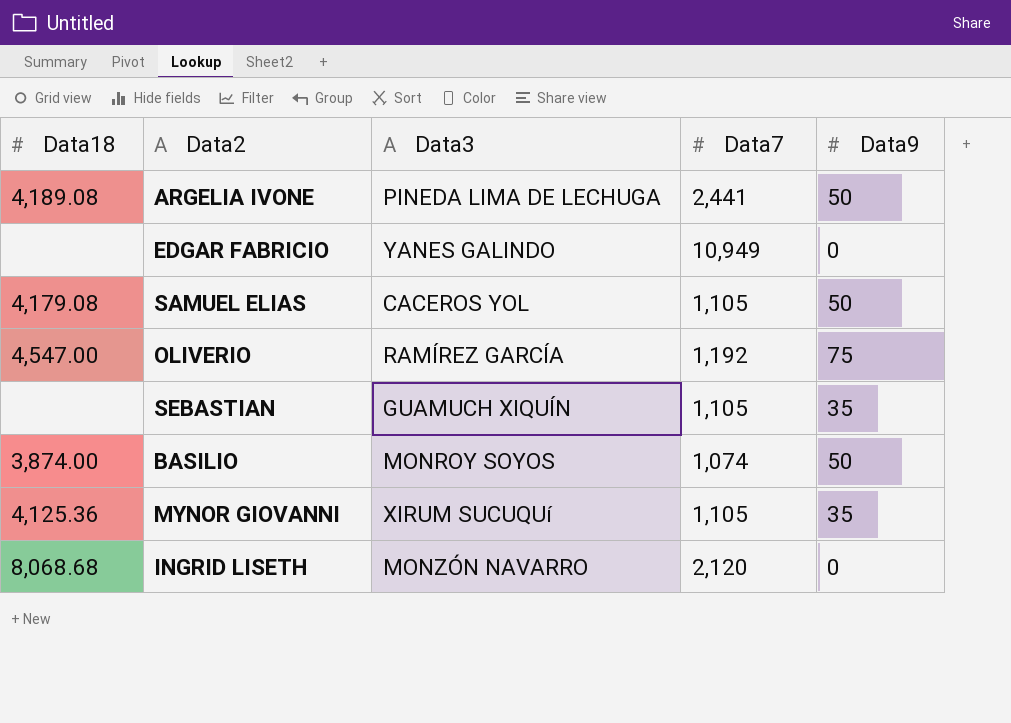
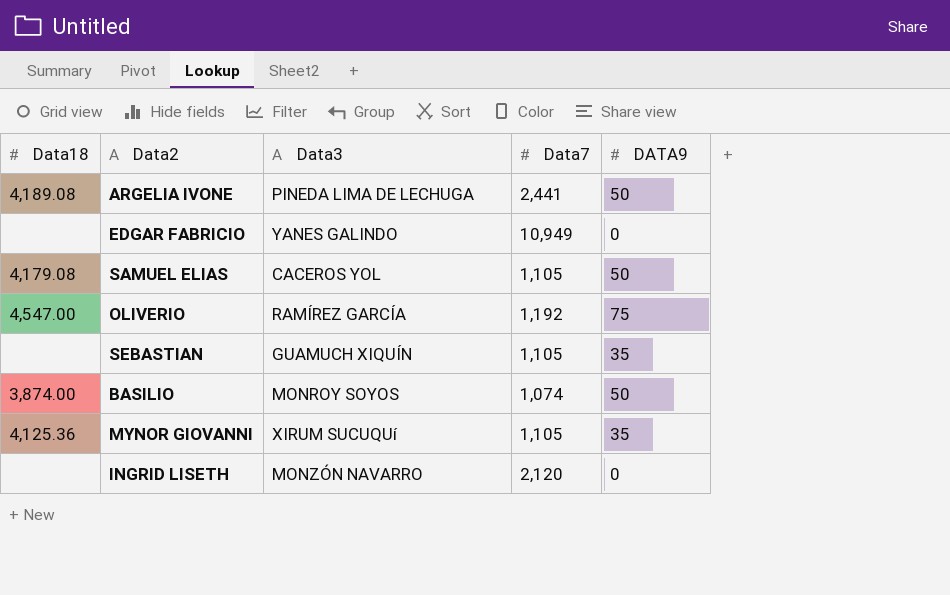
column name: Data9 -> DATA9
INGRID LISETH | Data18: 8,068.68 -> none

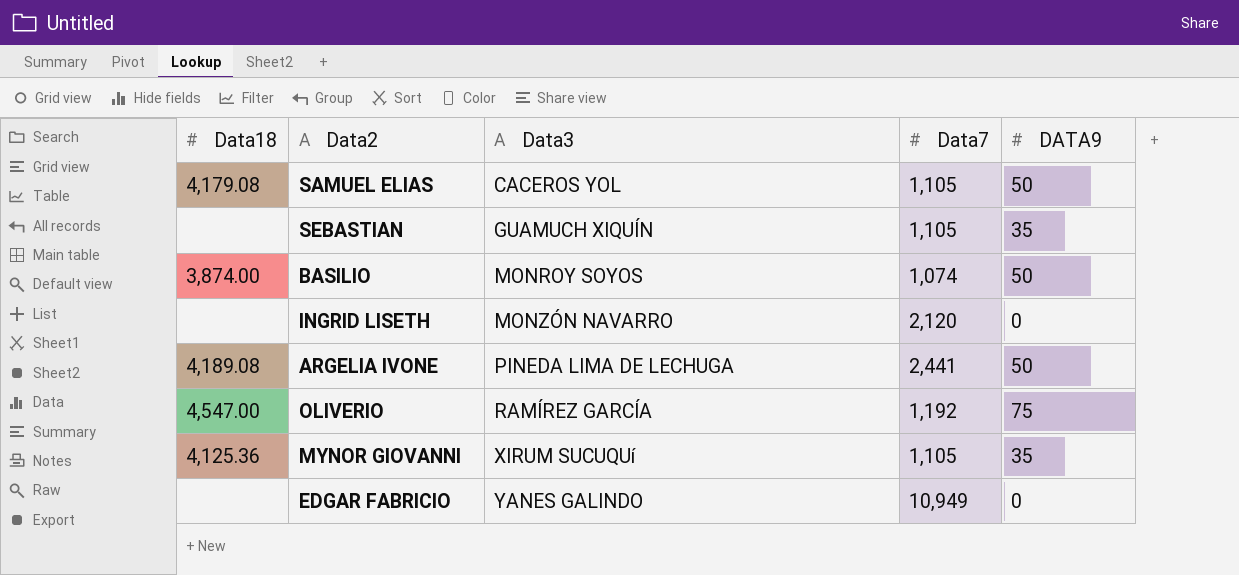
row order: none -> Data3 ascending

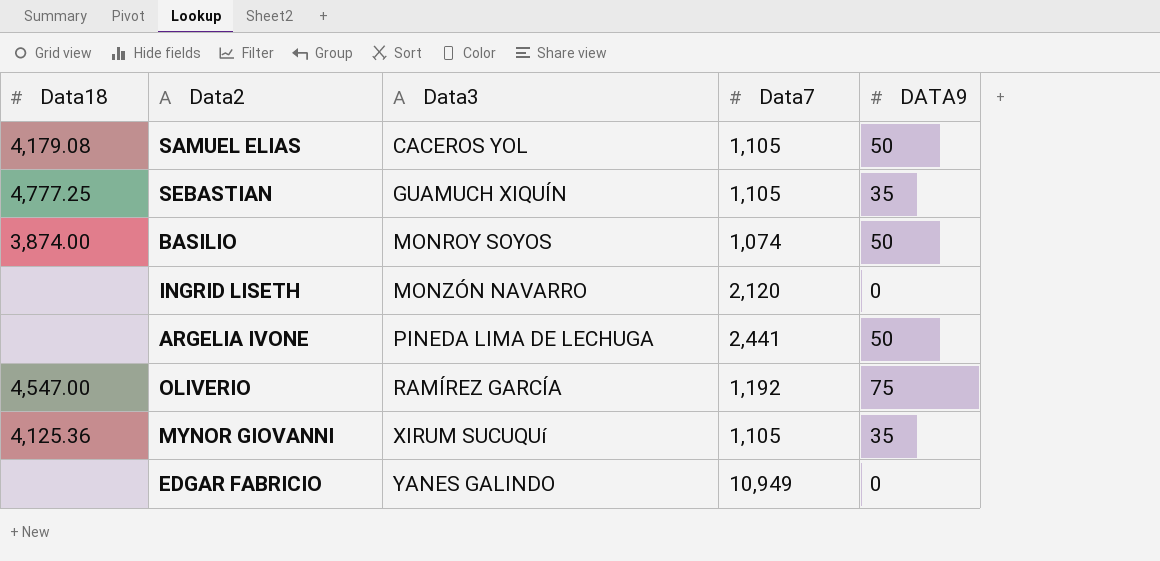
SEBASTIAN | Data18: none -> 4,777.25
ARGELIA IVONE | Data18: 4,189.08 -> none

